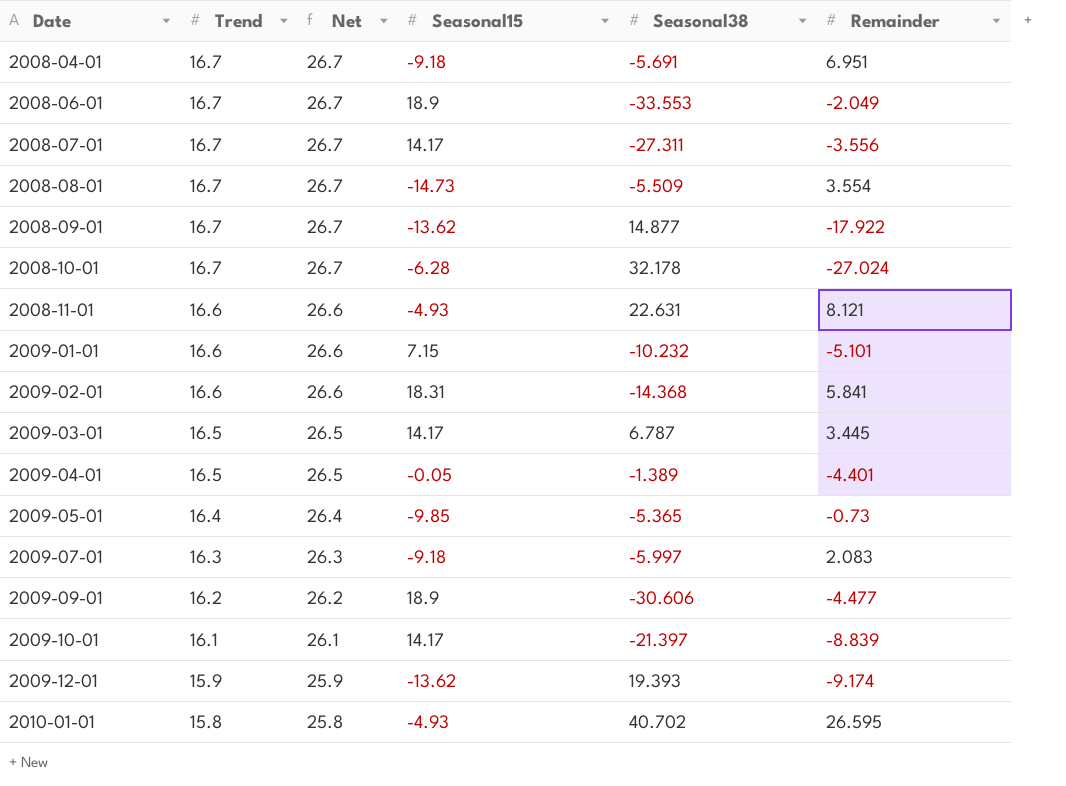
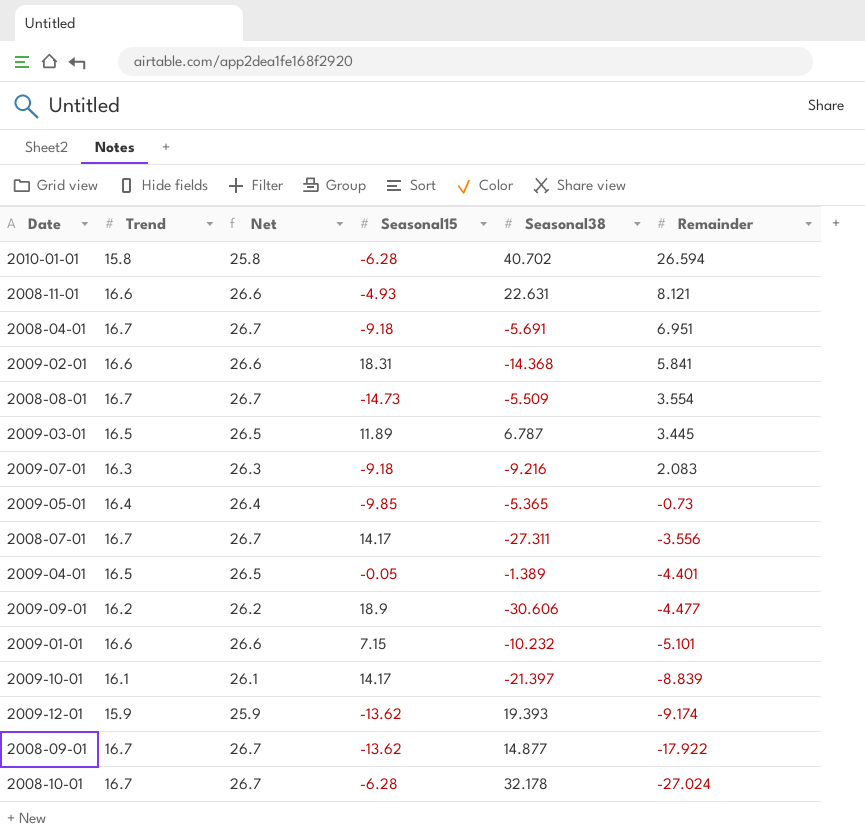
row order: Date ascending -> Remainder descending
row 2008-06-01: 16.7 | 26.7 | 18.9 | -33.553 | -2.049 -> none
2010-01-01 | Seasonal15: -4.93 -> -6.28
2010-01-01 | Remainder: 26.595 -> 26.594
2009-03-01 | Seasonal15: 14.17 -> 11.89
2009-07-01 | Seasonal38: -5.997 -> -9.216

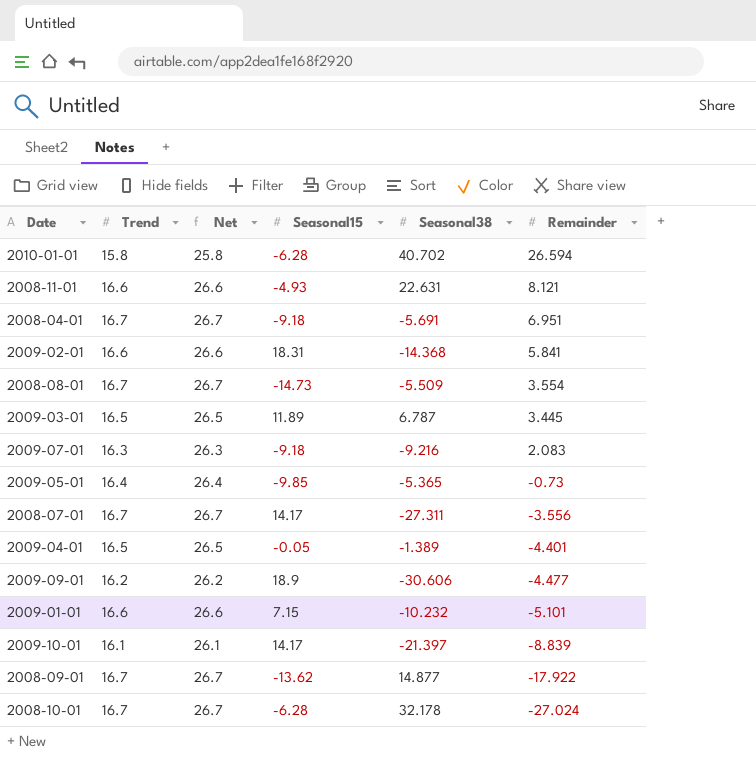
row 2009-12-01: 15.9 | 25.9 | -13.62 | 19.393 | -9.174 -> none

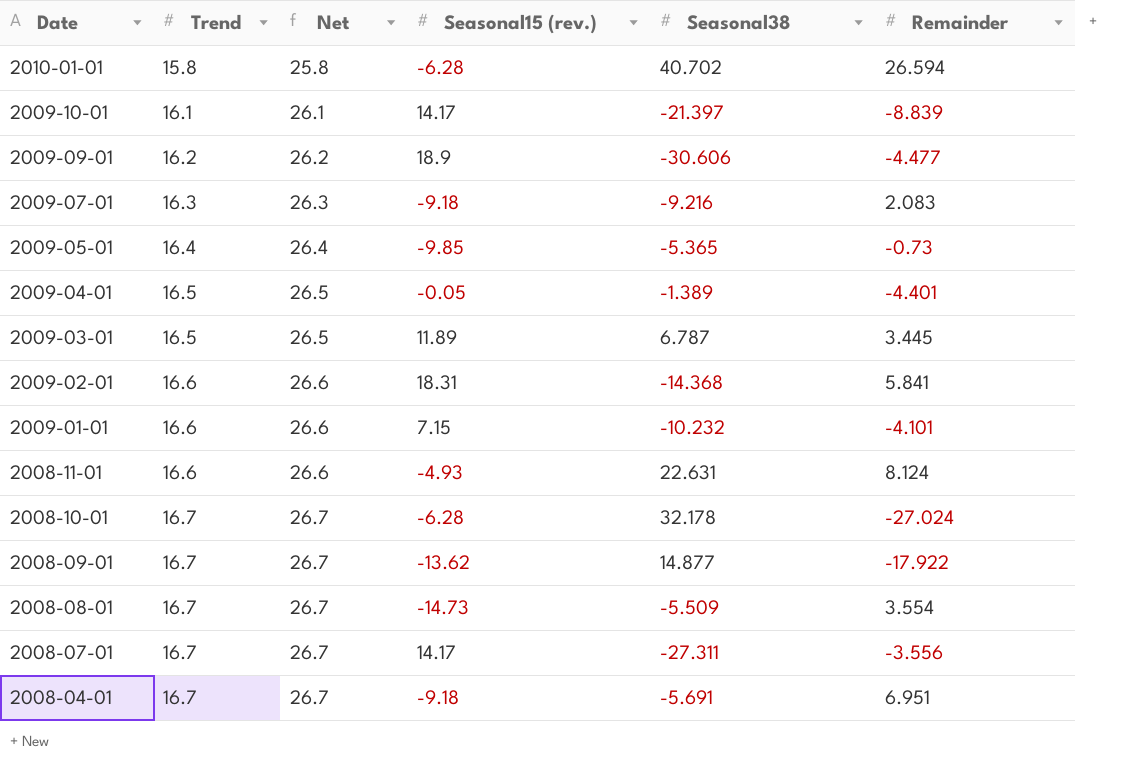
row order: Remainder descending -> Date descending
column name: Seasonal15 -> Seasonal15 (rev.)
2009-01-01 | Remainder: -5.101 -> -4.101
2008-11-01 | Remainder: 8.121 -> 8.124

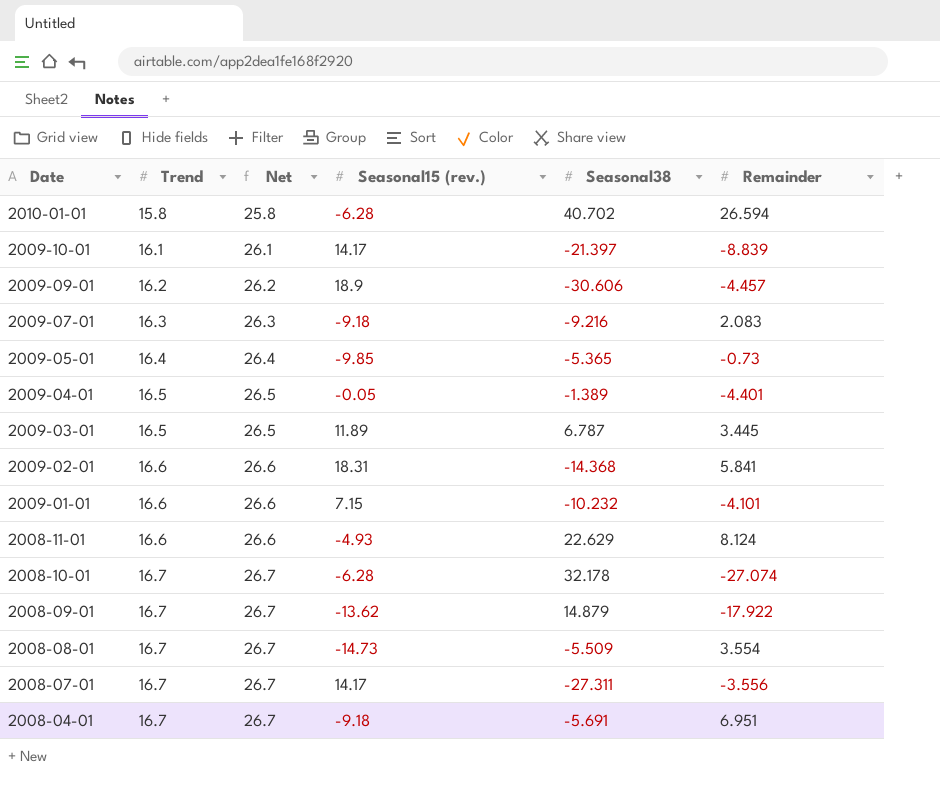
2009-09-01 | Remainder: -4.477 -> -4.457
2008-11-01 | Seasonal38: 22.631 -> 22.629
2008-10-01 | Remainder: -27.024 -> -27.074
2008-09-01 | Seasonal38: 14.877 -> 14.879

